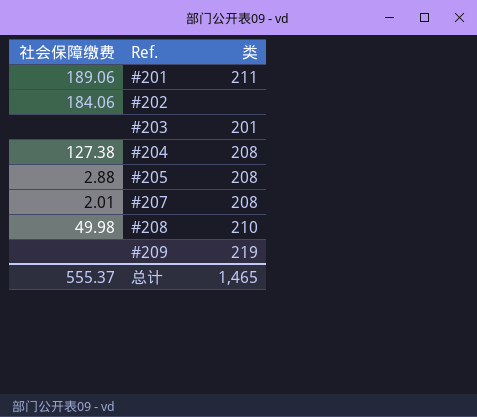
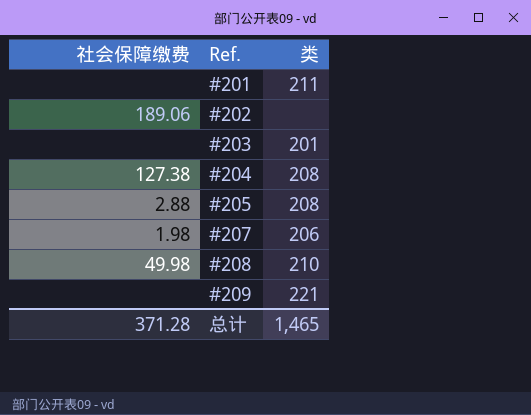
#201 | 社会保障缴费: 189.06 -> none
#202 | 社会保障缴费: 184.06 -> 189.06
#207 | 社会保障缴费: 2.01 -> 1.98
#207 | 类: 208 -> 206
#209 | 类: 219 -> 221
总计 | 社会保障缴费: 555.37 -> 371.28

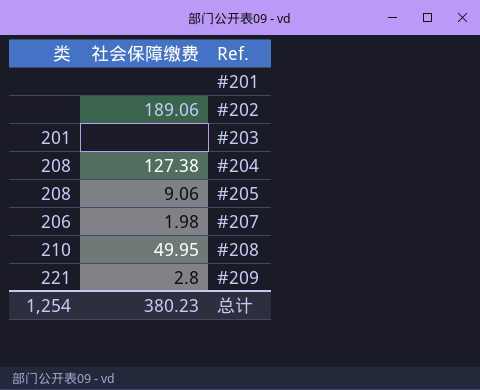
column 类 | position: 3 -> 1
#201 | 类: 211 -> none
#205 | 社会保障缴费: 2.88 -> 9.06
#208 | 社会保障缴费: 49.98 -> 49.95
#209 | 社会保障缴费: none -> 2.8
总计 | 类: 1,465 -> 1,254
总计 | 社会保障缴费: 371.28 -> 380.23

